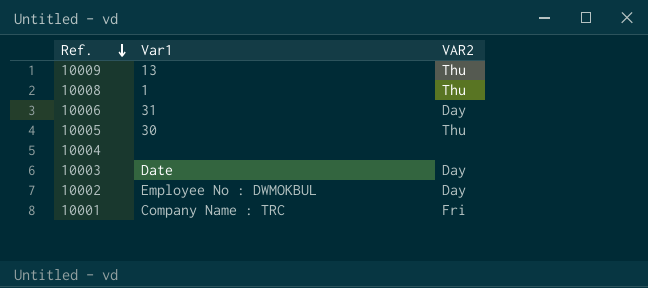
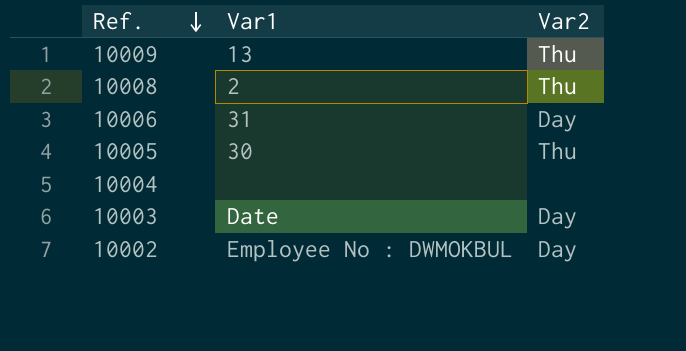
column name: VAR2 -> Var2
row 10001: Company Name : TRC | Fri -> none
10008 | Var1: 1 -> 2

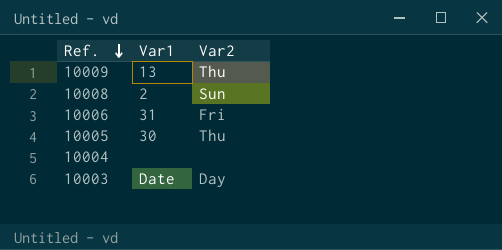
row 10002: Employee No : DWMOKBUL | Day -> none
10008 | Var2: Thu -> Sun
10006 | Var2: Day -> Fri

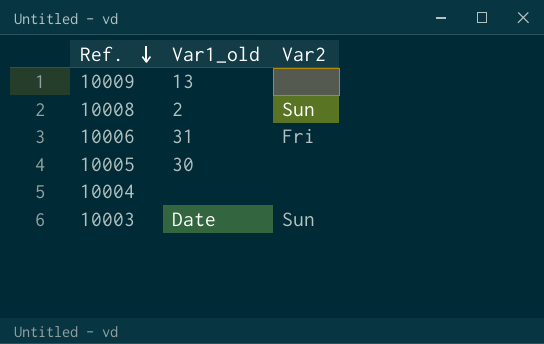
column name: Var1 -> Var1_old
10009 | Var2: Thu -> none
10005 | Var2: Thu -> none
10003 | Var2: Day -> Sun

